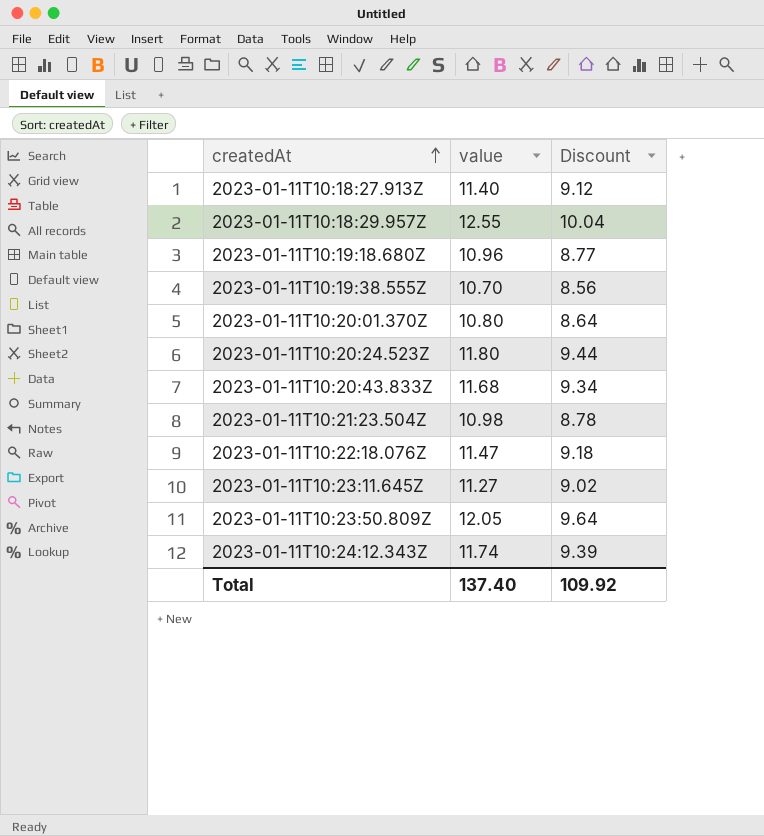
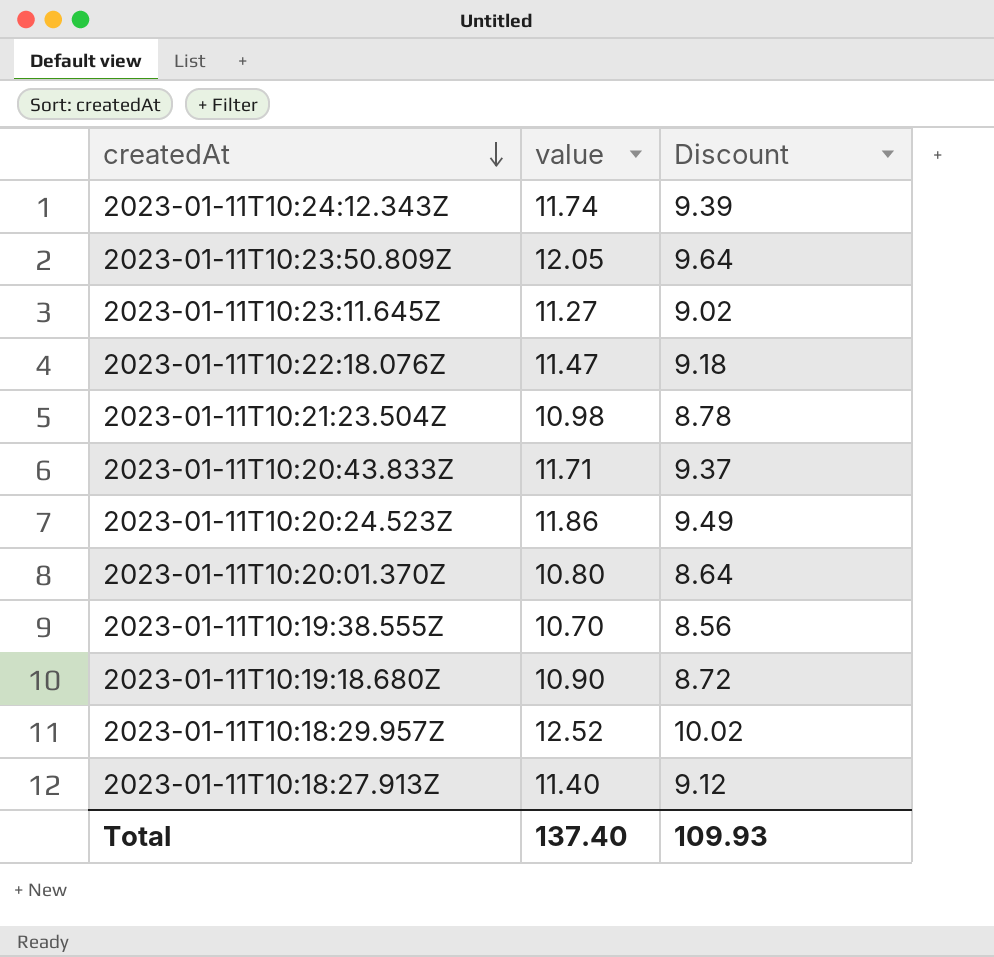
row order: createdAt ascending -> createdAt descending
2023-01-11T10:20:43.833Z | value: 11.68 -> 11.71
2023-01-11T10:20:43.833Z | Discount: 9.34 -> 9.37
2023-01-11T10:20:24.523Z | value: 11.80 -> 11.86
2023-01-11T10:20:24.523Z | Discount: 9.44 -> 9.49
2023-01-11T10:19:18.680Z | value: 10.96 -> 10.90
2023-01-11T10:19:18.680Z | Discount: 8.77 -> 8.72
2023-01-11T10:18:29.957Z | value: 12.55 -> 12.52
2023-01-11T10:18:29.957Z | Discount: 10.04 -> 10.02
Total | Discount: 109.92 -> 109.93

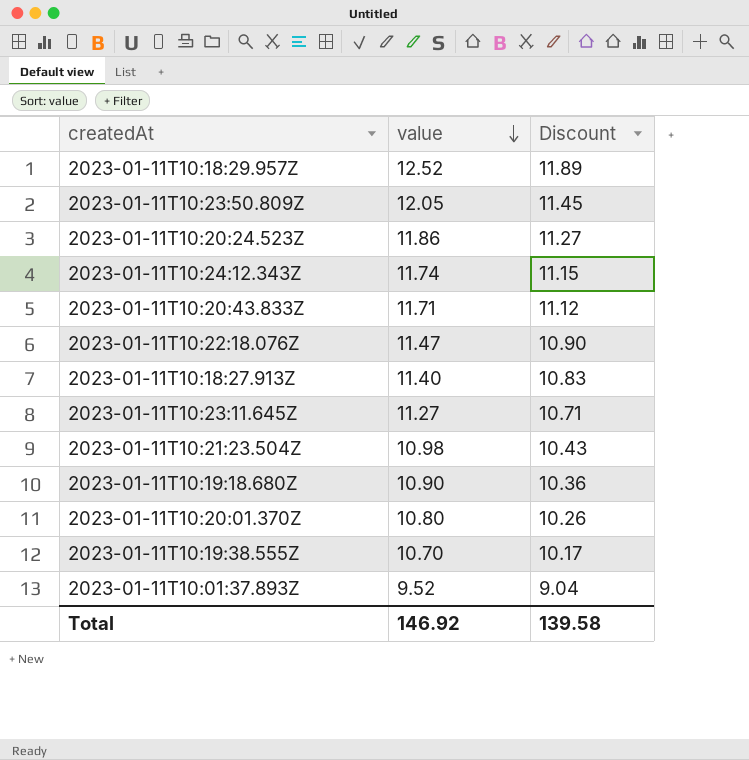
row order: createdAt descending -> value descending
column Discount | formula: [value] * 0.8 -> [value] * 0.95
row 2023-01-11T10:01:37.893Z: none -> 9.52 | 9.04
Total | value: 137.40 -> 146.92
Total | Discount: 109.93 -> 139.58

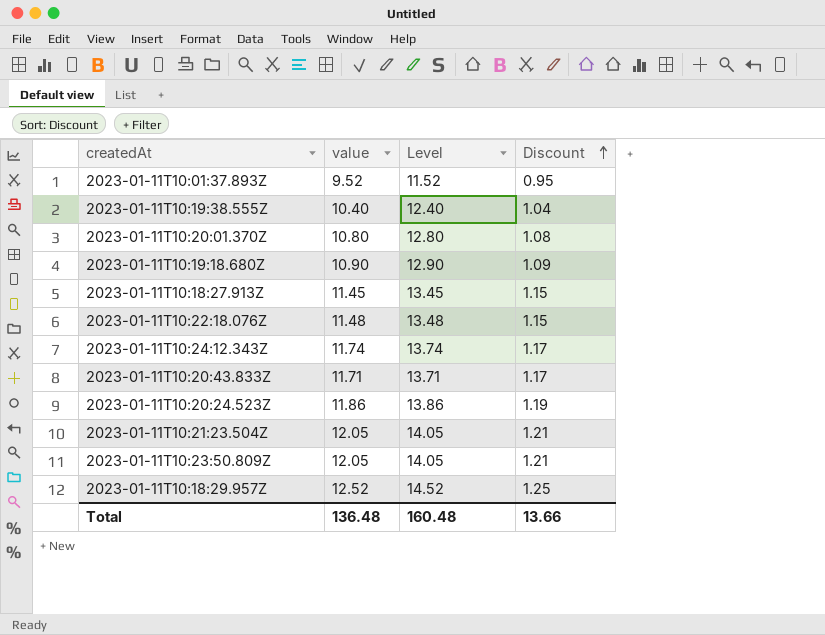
row order: value descending -> Discount ascending
column Level | formula: none -> [value] + 2
column Discount | formula: [value] * 0.95 -> [value] * 0.1
row 2023-01-11T10:23:11.645Z: 11.27 | 10.71 -> none
2023-01-11T10:19:38.555Z | value: 10.70 -> 10.40
2023-01-11T10:18:27.913Z | value: 11.40 -> 11.45
2023-01-11T10:22:18.076Z | value: 11.47 -> 11.48
2023-01-11T10:21:23.504Z | value: 10.98 -> 12.05
Total | value: 146.92 -> 136.48
Total | Discount: 139.58 -> 13.66

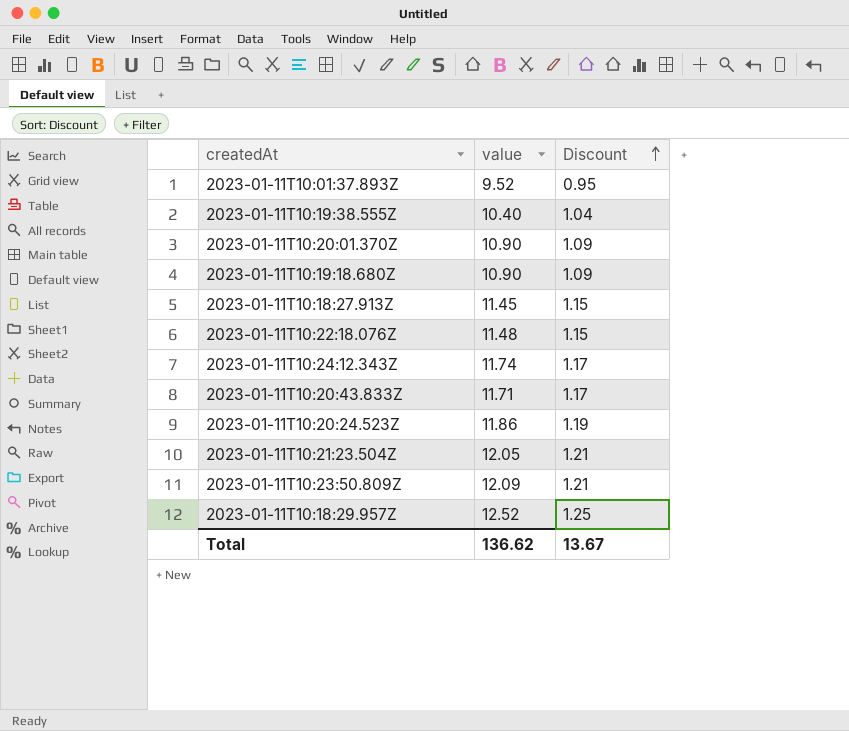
column Level | formula: [value] + 2 -> none
2023-01-11T10:20:01.370Z | value: 10.80 -> 10.90
2023-01-11T10:20:01.370Z | Discount: 1.08 -> 1.09
2023-01-11T10:23:50.809Z | value: 12.05 -> 12.09
Total | value: 136.48 -> 136.62
Total | Discount: 13.66 -> 13.67

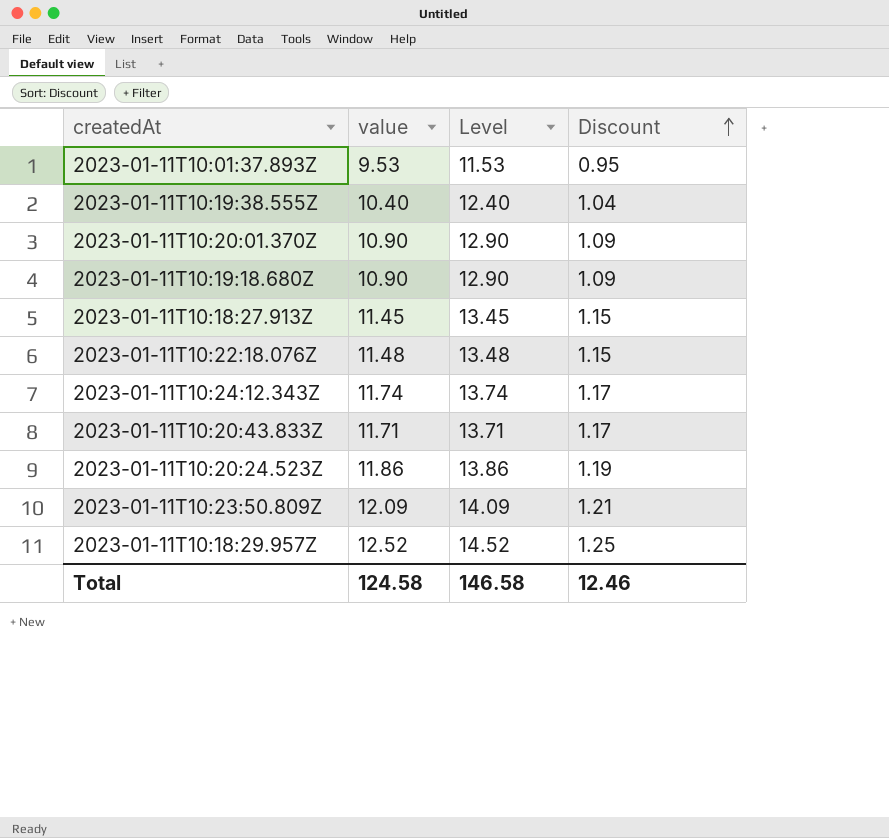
column Level | formula: none -> [value] + 2
row 2023-01-11T10:21:23.504Z: 12.05 | 1.21 -> none
2023-01-11T10:01:37.893Z | value: 9.52 -> 9.53
Total | value: 136.62 -> 124.58
Total | Discount: 13.67 -> 12.46

